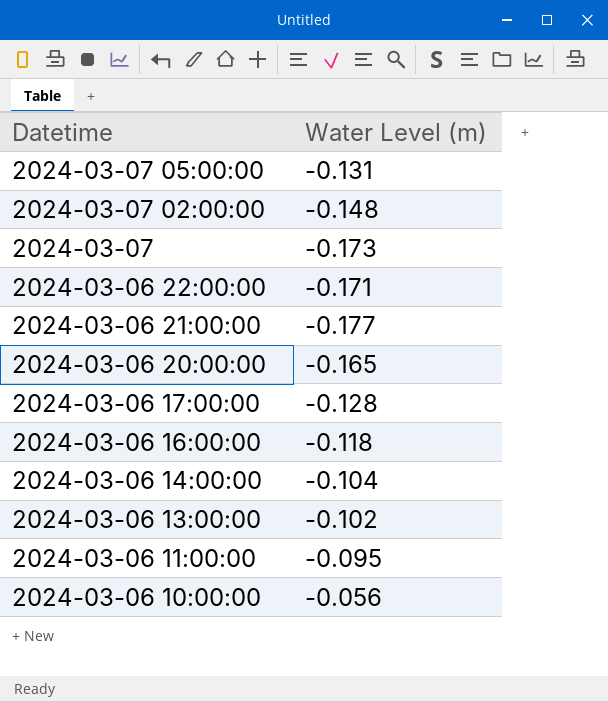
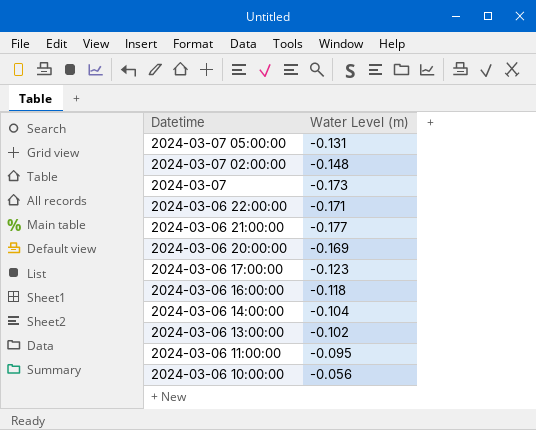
2024-03-06 20:00:00 | Water Level (m): -0.165 -> -0.169
2024-03-06 17:00:00 | Water Level (m): -0.128 -> -0.123

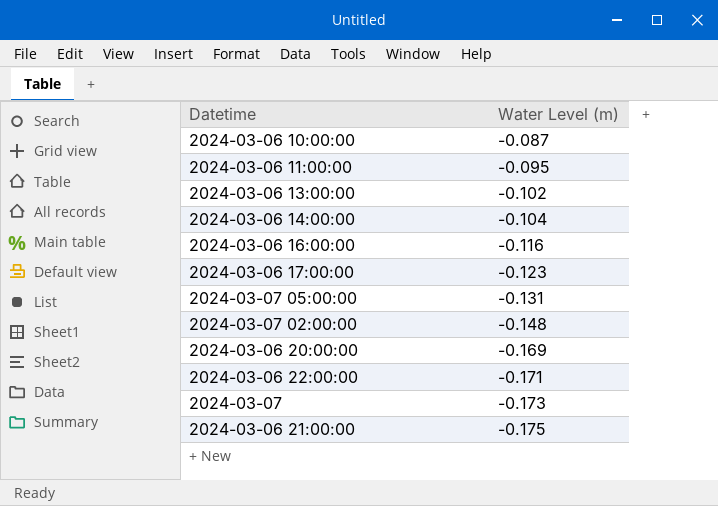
row order: Datetime descending -> Water Level (m) descending
2024-03-06 10:00:00 | Water Level (m): -0.056 -> -0.087
2024-03-06 16:00:00 | Water Level (m): -0.118 -> -0.116
2024-03-06 21:00:00 | Water Level (m): -0.177 -> -0.175

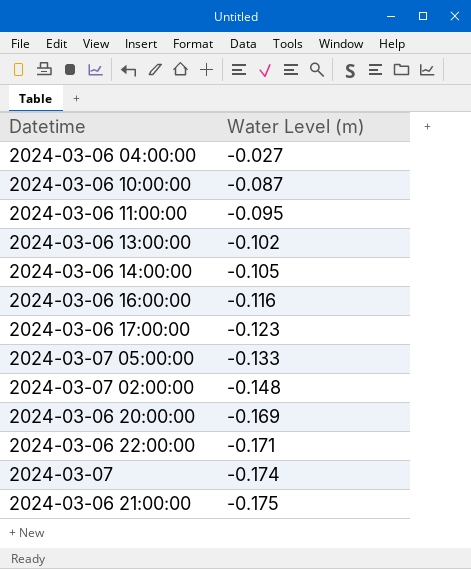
row 2024-03-06 04:00:00: none -> -0.027
2024-03-06 14:00:00 | Water Level (m): -0.104 -> -0.105
2024-03-07 05:00:00 | Water Level (m): -0.131 -> -0.133
2024-03-07 | Water Level (m): -0.173 -> -0.174

